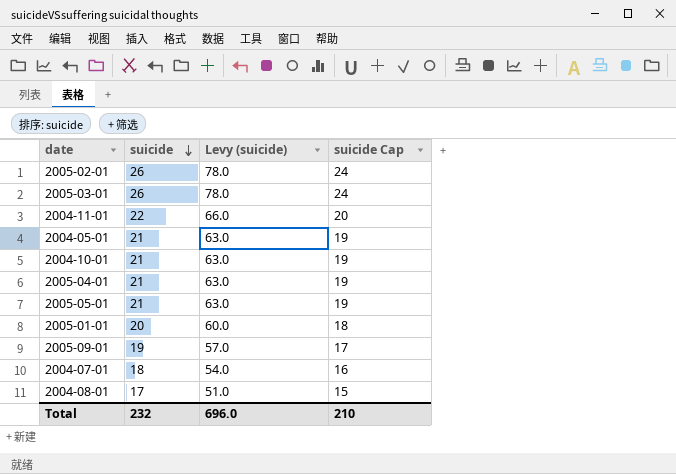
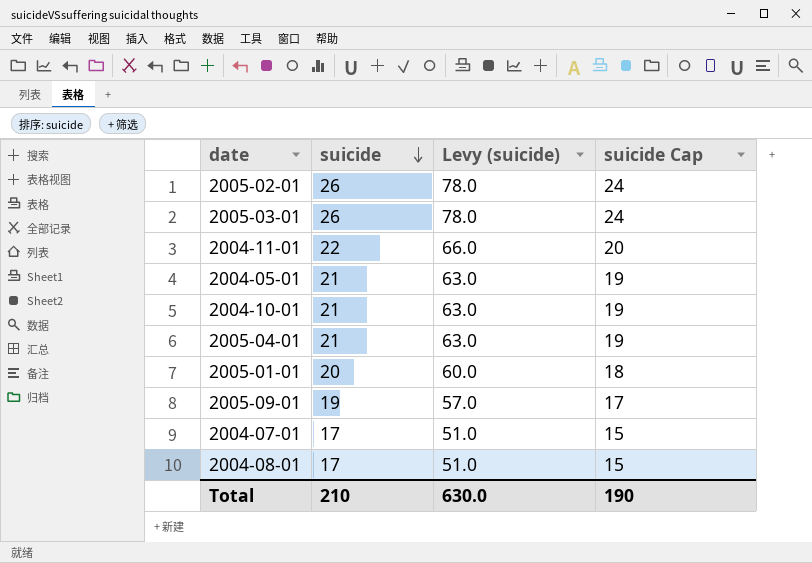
row 2005-05-01: 21 | 63.0 | 19 -> none
2004-07-01 | suicide: 18 -> 17
2004-07-01 | Levy (suicide): 54.0 -> 51.0
2004-07-01 | suicide Cap: 16 -> 15
Total | suicide: 232 -> 210
Total | Levy (suicide): 696.0 -> 630.0
Total | suicide Cap: 210 -> 190

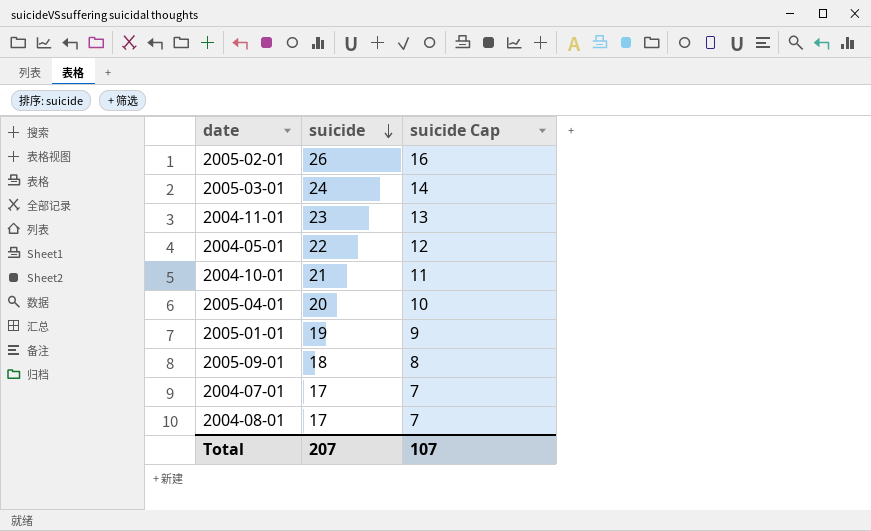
column Levy (suicide) | formula: [suicide] * 3 -> none
column suicide Cap | formula: [suicide] - 2 -> [suicide] - 10
2005-03-01 | suicide: 26 -> 24
2004-11-01 | suicide: 22 -> 23
2004-05-01 | suicide: 21 -> 22
2005-04-01 | suicide: 21 -> 20
2005-01-01 | suicide: 20 -> 19
2005-09-01 | suicide: 19 -> 18
Total | suicide: 210 -> 207
Total | suicide Cap: 190 -> 107

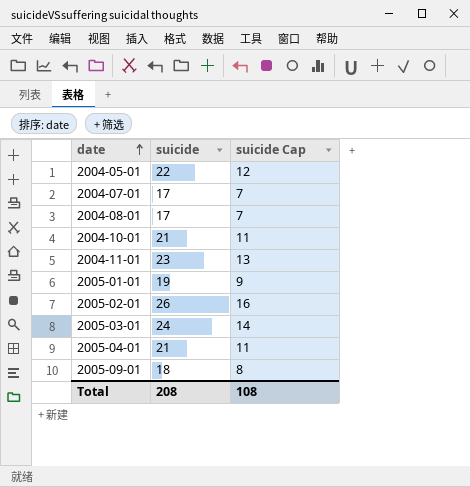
row order: suicide descending -> date ascending
2005-04-01 | suicide: 20 -> 21
2005-04-01 | suicide Cap: 10 -> 11
Total | suicide: 207 -> 208
Total | suicide Cap: 107 -> 108

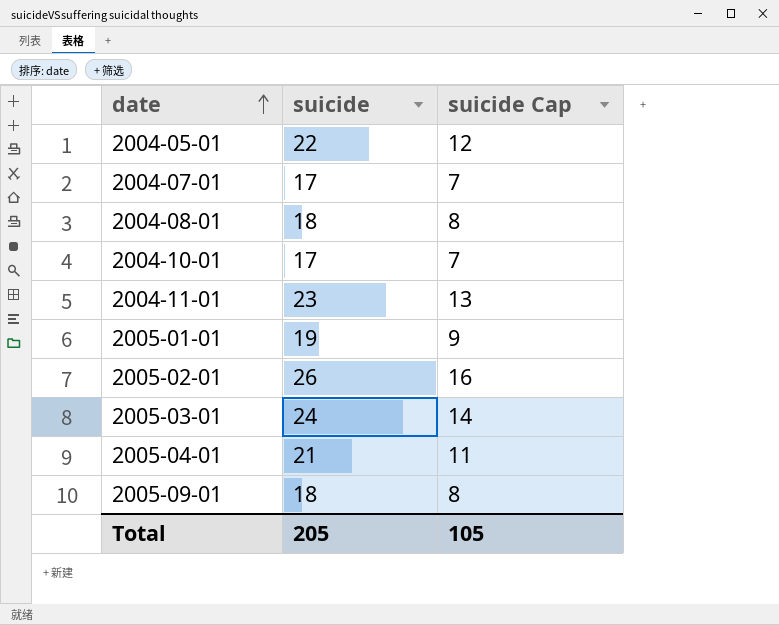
2004-08-01 | suicide: 17 -> 18
2004-08-01 | suicide Cap: 7 -> 8
2004-10-01 | suicide: 21 -> 17
2004-10-01 | suicide Cap: 11 -> 7
Total | suicide: 208 -> 205
Total | suicide Cap: 108 -> 105

